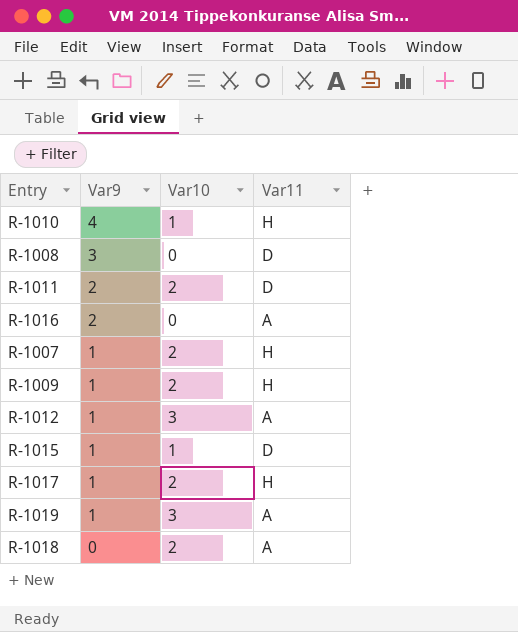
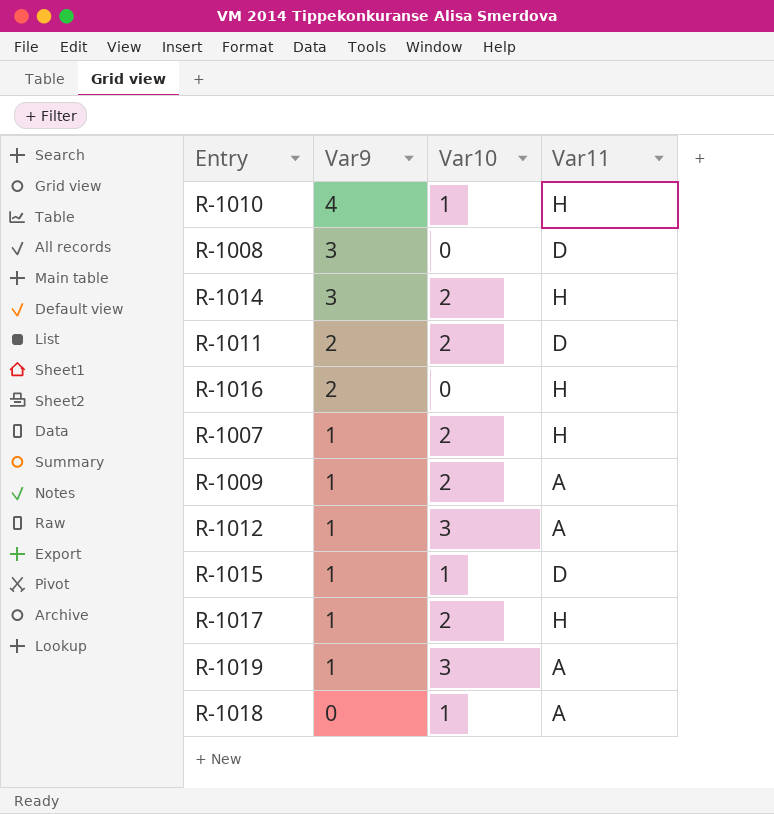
row R-1014: none -> 3 | 2 | H
R-1016 | Var11: A -> H
R-1009 | Var11: H -> A
R-1018 | Var10: 2 -> 1

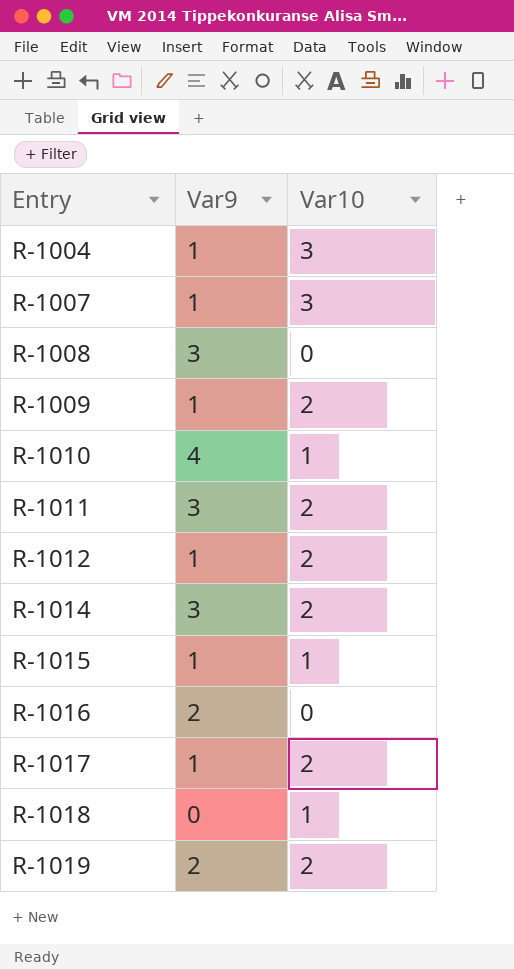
row order: Var9 descending -> Entry ascending
column Var11 | position: 4 -> none
row R-1004: none -> 1 | 3
R-1007 | Var10: 2 -> 3
R-1011 | Var9: 2 -> 3
R-1012 | Var10: 3 -> 2
R-1019 | Var9: 1 -> 2
R-1019 | Var10: 3 -> 2

